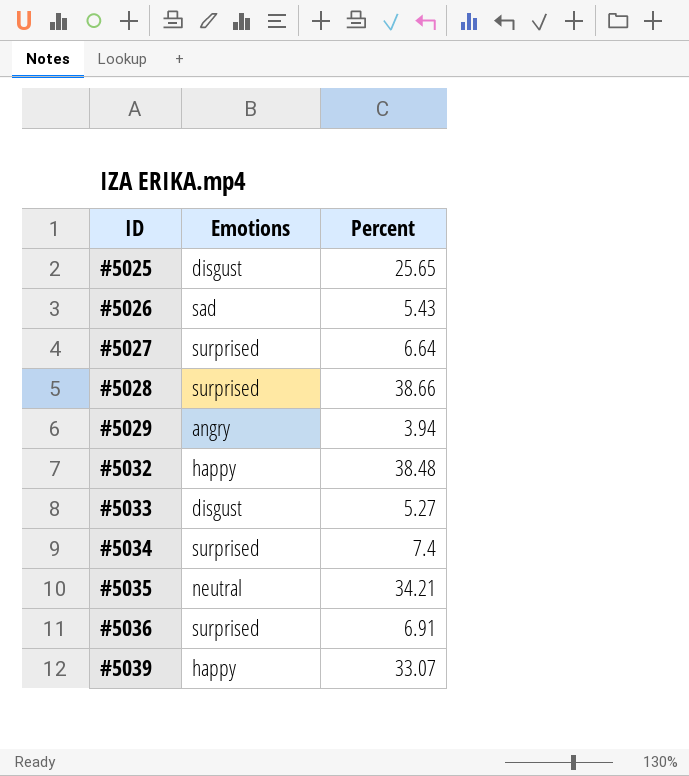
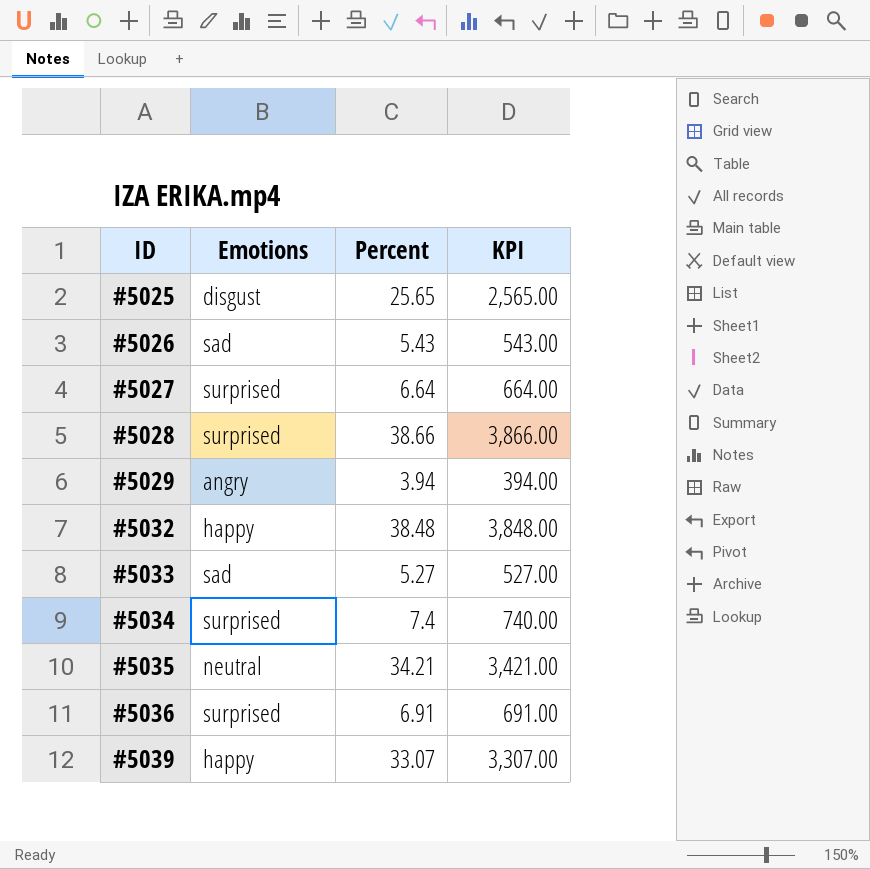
column KPI | formula: none -> [Percent] * 100
#5033 | Emotions: disgust -> sad

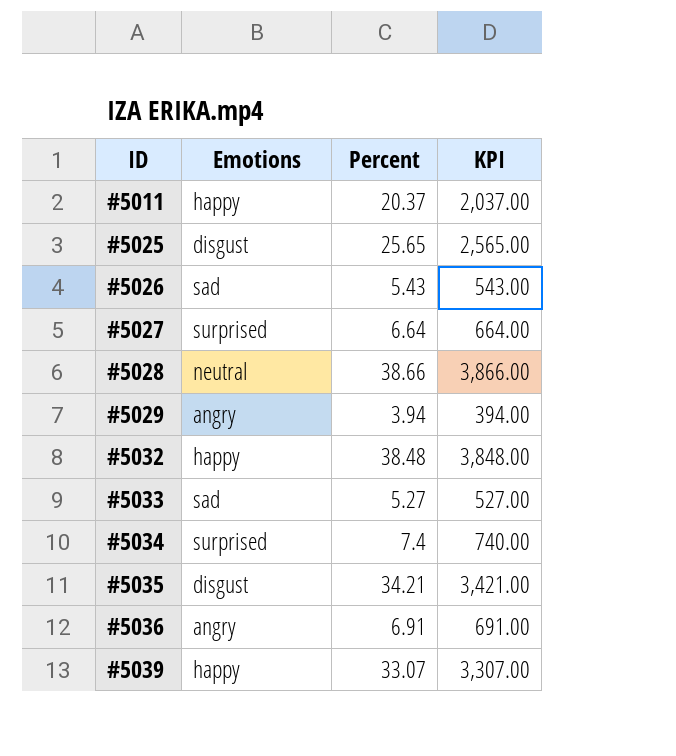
row #5011: none -> happy | 20.37 | 2,037.00
#5028 | Emotions: surprised -> neutral
#5035 | Emotions: neutral -> disgust
#5036 | Emotions: surprised -> angry

